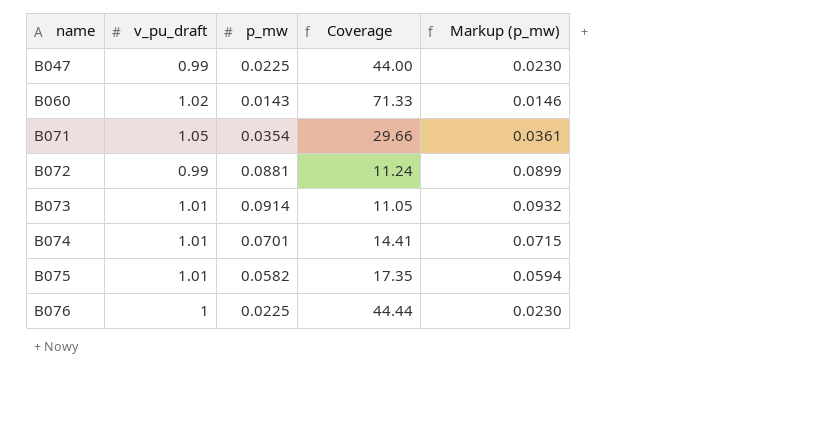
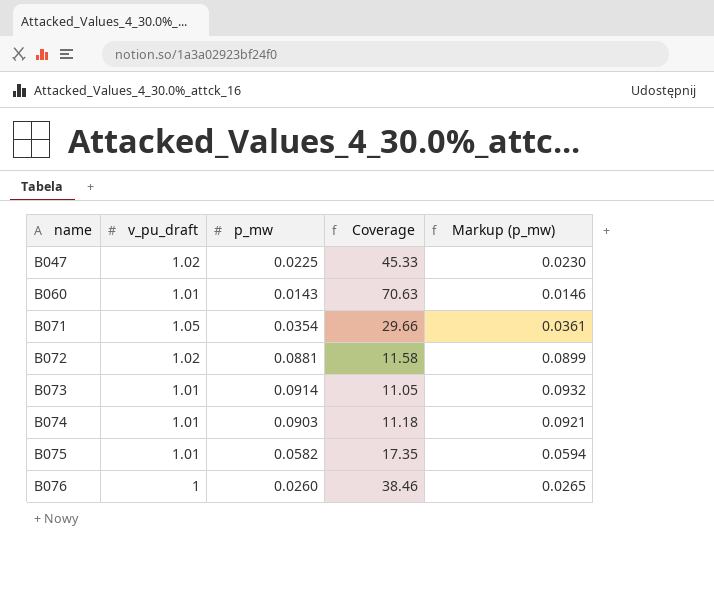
B047 | v_pu_draft: 0.99 -> 1.02
B047 | Coverage: 44.00 -> 45.33
B060 | v_pu_draft: 1.02 -> 1.01
B060 | Coverage: 71.33 -> 70.63
B072 | v_pu_draft: 0.99 -> 1.02
B072 | Coverage: 11.24 -> 11.58
B074 | p_mw: 0.0701 -> 0.0903
B074 | Coverage: 14.41 -> 11.18
B074 | Markup (p_mw): 0.0715 -> 0.0921
B076 | p_mw: 0.0225 -> 0.0260
B076 | Coverage: 44.44 -> 38.46
B076 | Markup (p_mw): 0.0230 -> 0.0265

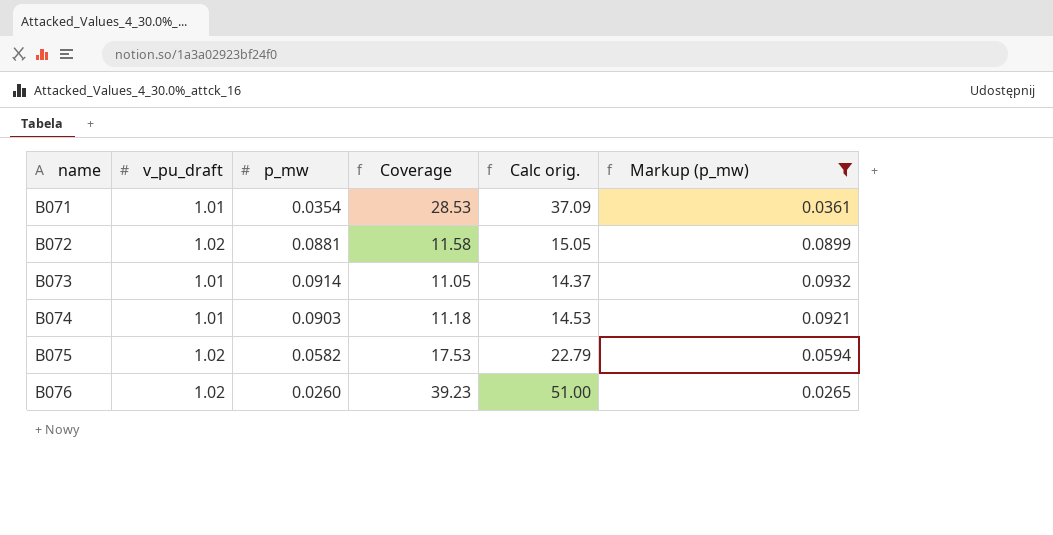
filter: none -> Markup (p_mw) >= 0.0265
column Calc orig. | formula: none -> [Coverage] * 1.3
B071 | v_pu_draft: 1.05 -> 1.01
B071 | Coverage: 29.66 -> 28.53
B075 | v_pu_draft: 1.01 -> 1.02
B075 | Coverage: 17.35 -> 17.53
B076 | v_pu_draft: 1 -> 1.02
B076 | Coverage: 38.46 -> 39.23

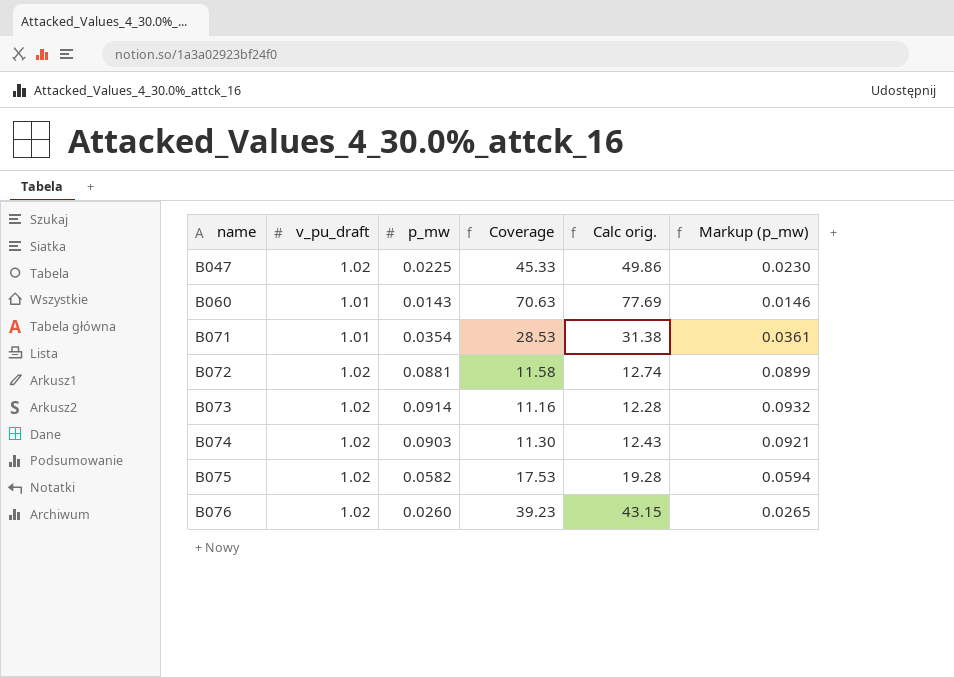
filter: Markup (p_mw) >= 0.0265 -> none
column Calc orig. | formula: [Coverage] * 1.3 -> [Coverage] * 1.1
B073 | v_pu_draft: 1.01 -> 1.02
B073 | Coverage: 11.05 -> 11.16
B074 | v_pu_draft: 1.01 -> 1.02
B074 | Coverage: 11.18 -> 11.30

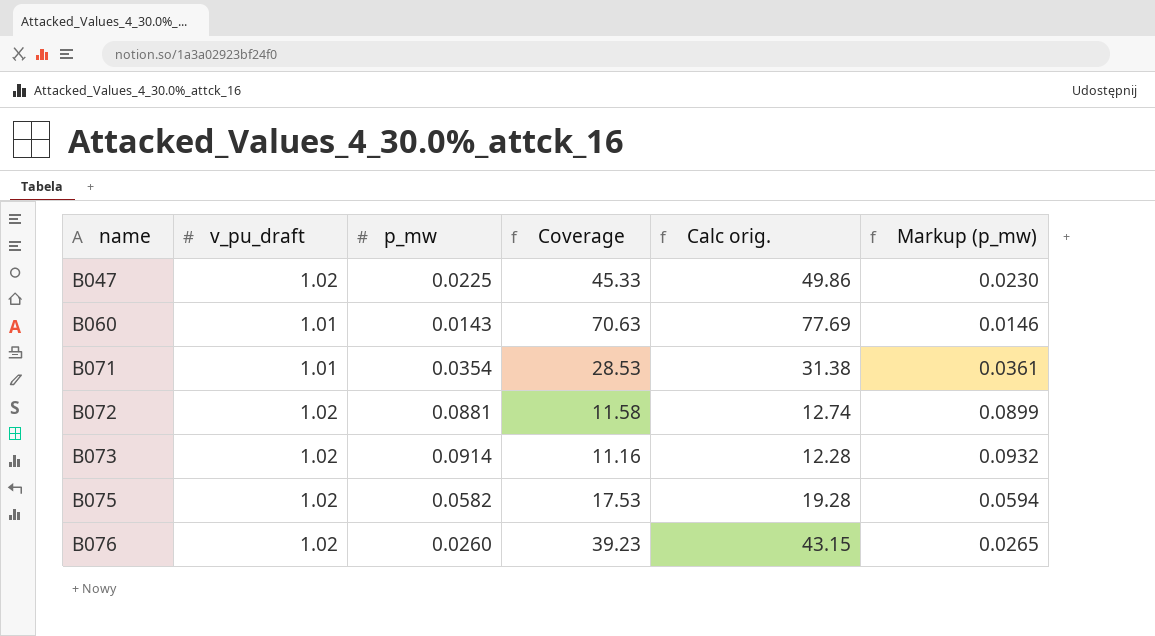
row B074: 1.02 | 0.0903 | 11.30 | 12.43 | 0.0921 -> none

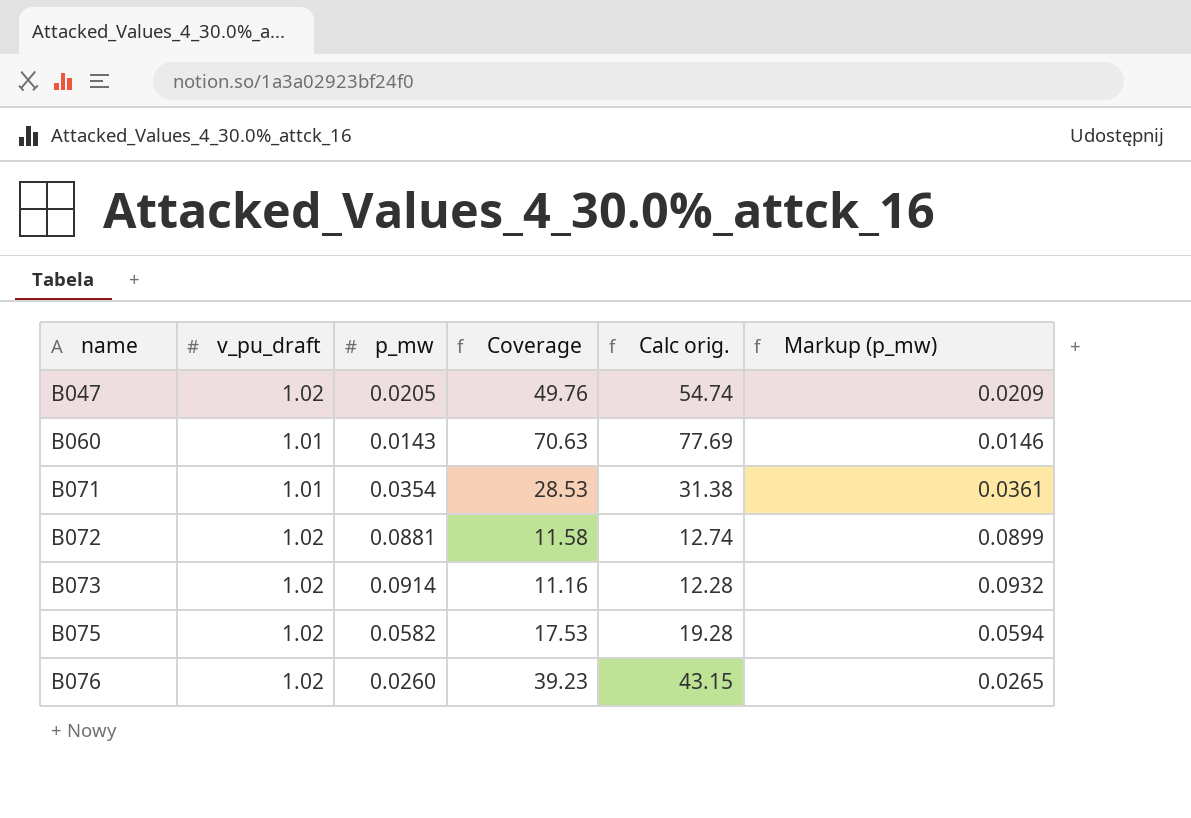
B047 | p_mw: 0.0225 -> 0.0205
B047 | Coverage: 45.33 -> 49.76
B047 | Calc orig.: 49.86 -> 54.74
B047 | Markup (p_mw): 0.0230 -> 0.0209

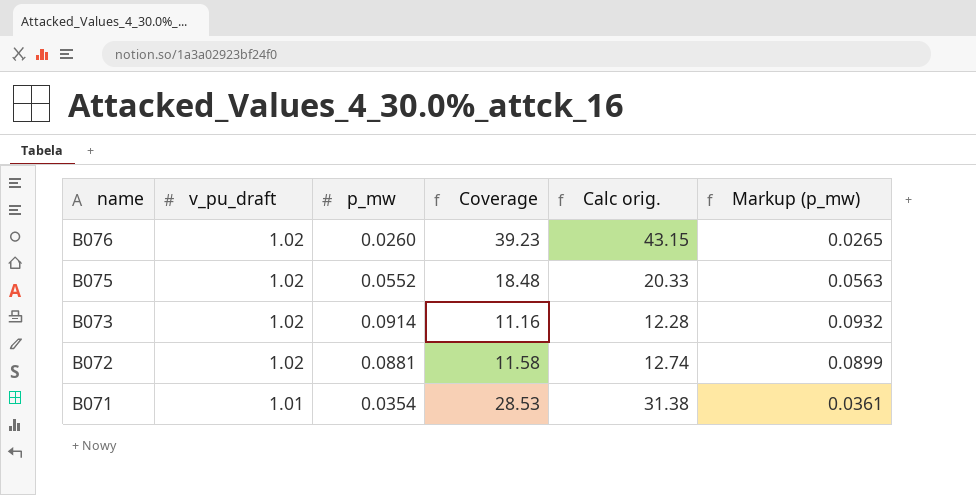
row order: name ascending -> name descending
row B047: 1.02 | 0.0205 | 49.76 | 54.74 | 0.0209 -> none
row B060: 1.01 | 0.0143 | 70.63 | 77.69 | 0.0146 -> none
B075 | p_mw: 0.0582 -> 0.0552
B075 | Coverage: 17.53 -> 18.48
B075 | Calc orig.: 19.28 -> 20.33
B075 | Markup (p_mw): 0.0594 -> 0.0563

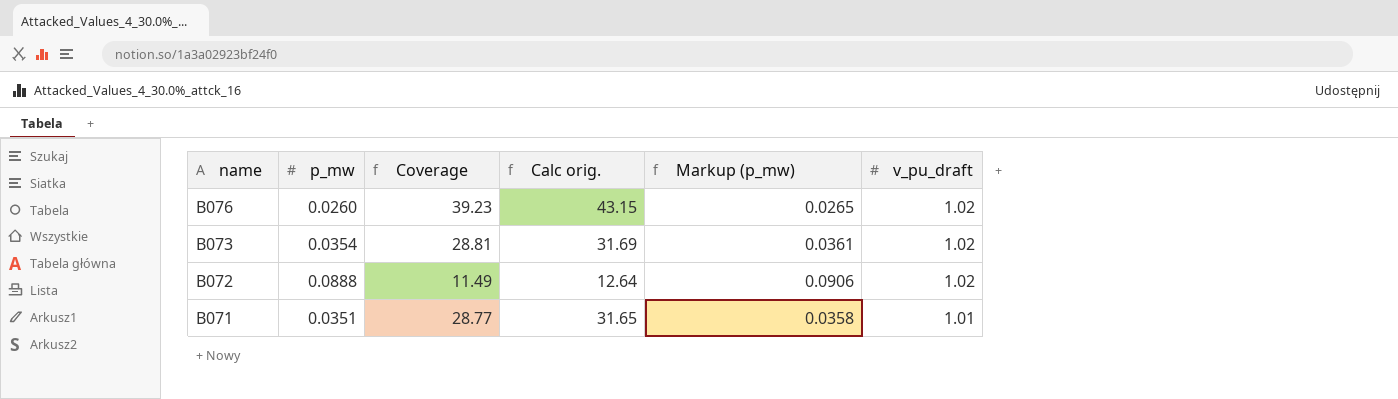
column v_pu_draft | position: 2 -> 6
row B075: 1.02 | 0.0552 | 18.48 | 20.33 | 0.0563 -> none
B073 | p_mw: 0.0914 -> 0.0354
B073 | Coverage: 11.16 -> 28.81
B073 | Calc orig.: 12.28 -> 31.69
B073 | Markup (p_mw): 0.0932 -> 0.0361
B072 | p_mw: 0.0881 -> 0.0888
B072 | Coverage: 11.58 -> 11.49
B072 | Calc orig.: 12.74 -> 12.64
B072 | Markup (p_mw): 0.0899 -> 0.0906
B071 | p_mw: 0.0354 -> 0.0351
B071 | Coverage: 28.53 -> 28.77
B071 | Calc orig.: 31.38 -> 31.65
B071 | Markup (p_mw): 0.0361 -> 0.0358

